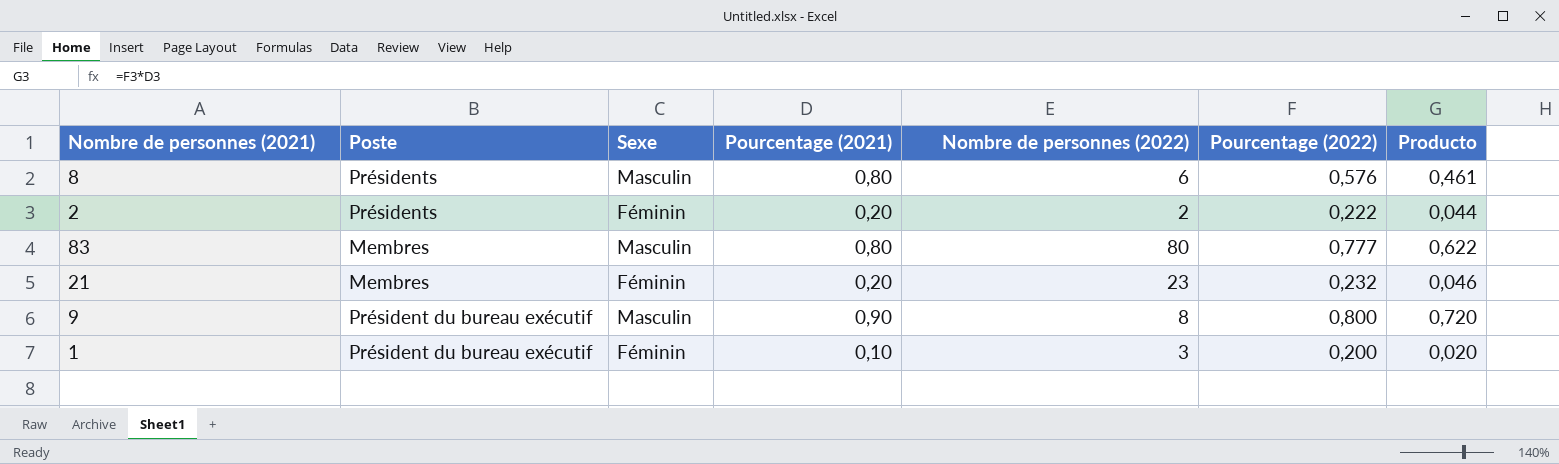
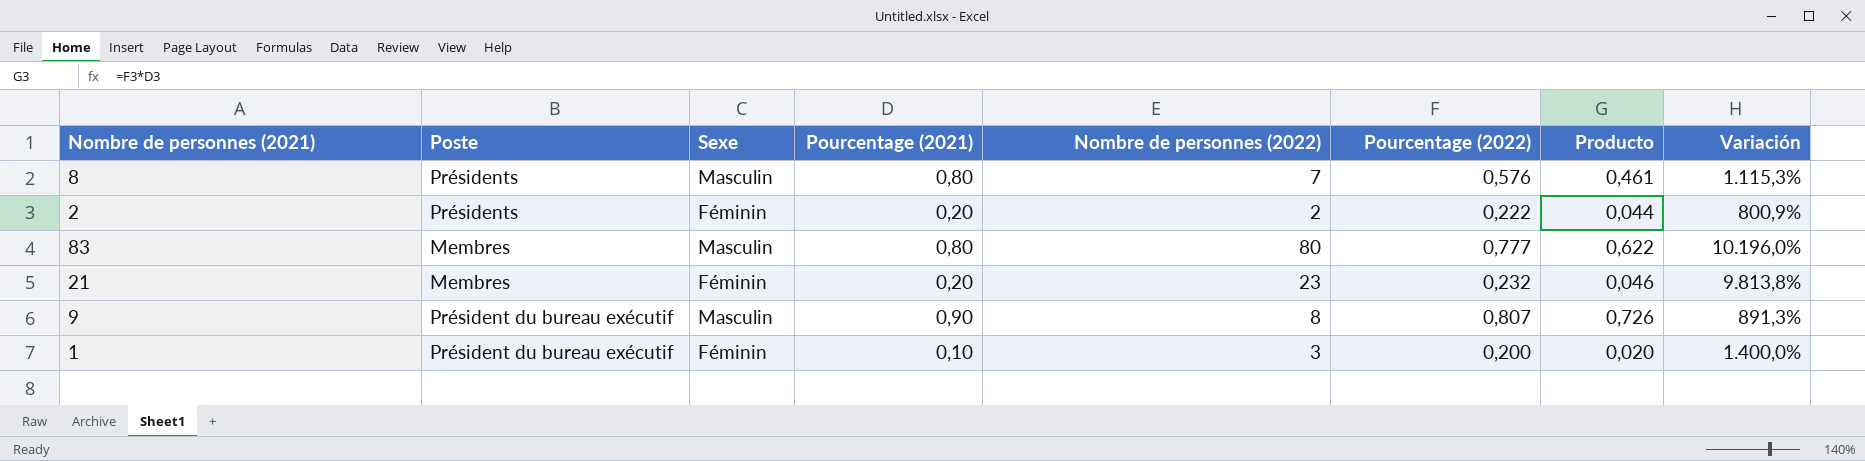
column Variación | formula: none -> ([Nombre de personnes (2022)] - [Pourcentage (2022)]) / [Pourcentage (2022)]
8 | Nombre de personnes (2022): 6 -> 7
9 | Pourcentage (2022): 0,800 -> 0,807
9 | Producto: 0,720 -> 0,726

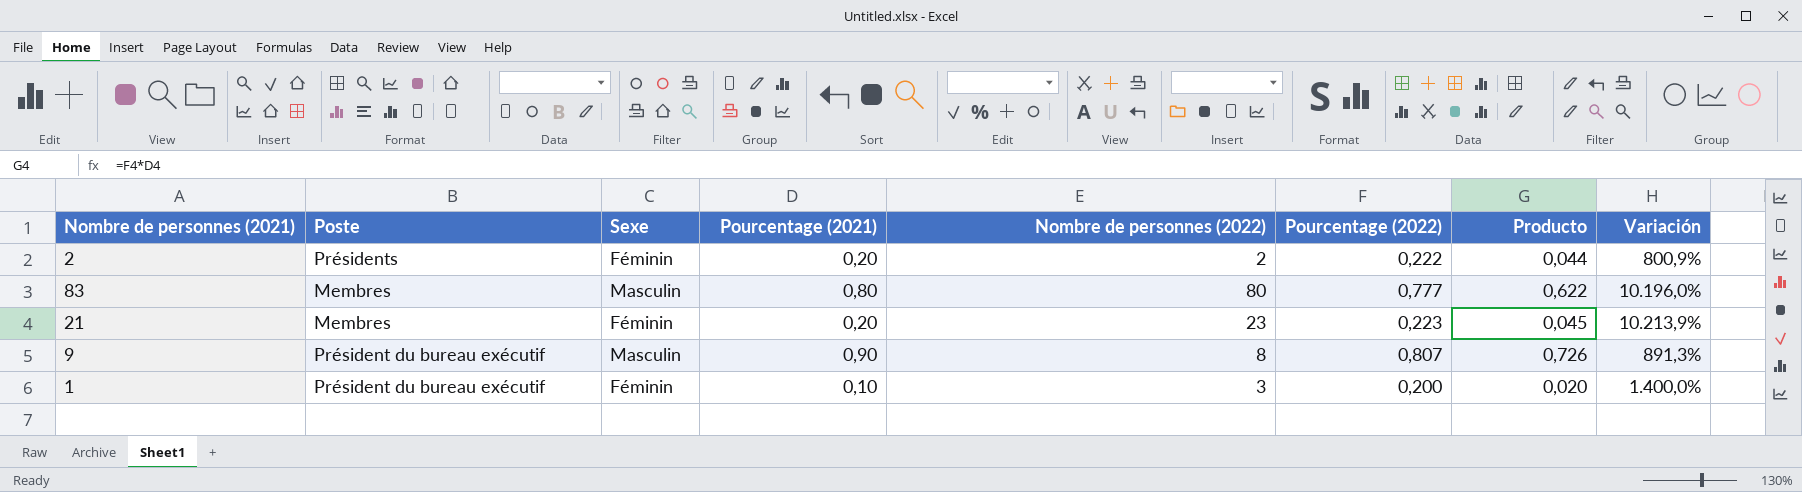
row 8: Présidents | Masculin | 0,80 | 7 | 0,576 | 0,461 | 1.115,3% -> none
21 | Pourcentage (2022): 0,232 -> 0,223
21 | Producto: 0,046 -> 0,045
21 | Variación: 9.813,8% -> 10.213,9%

